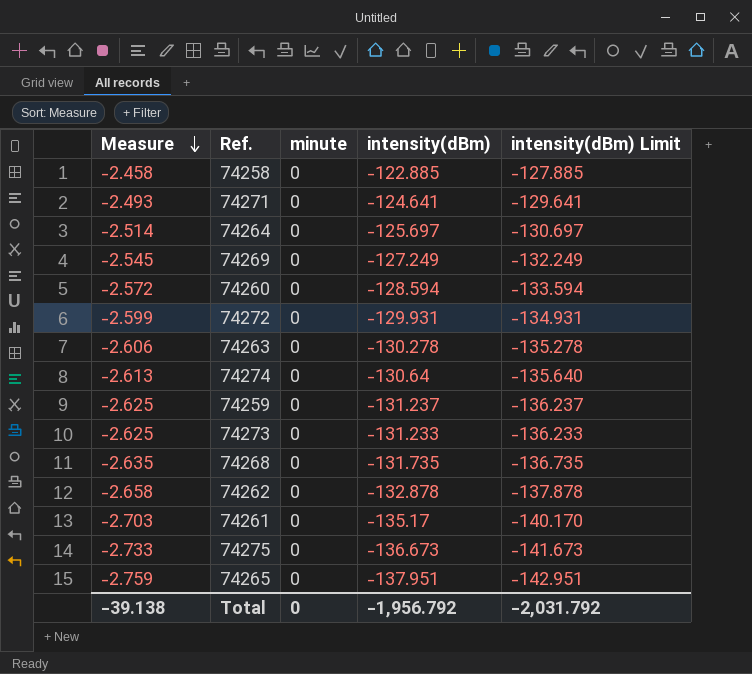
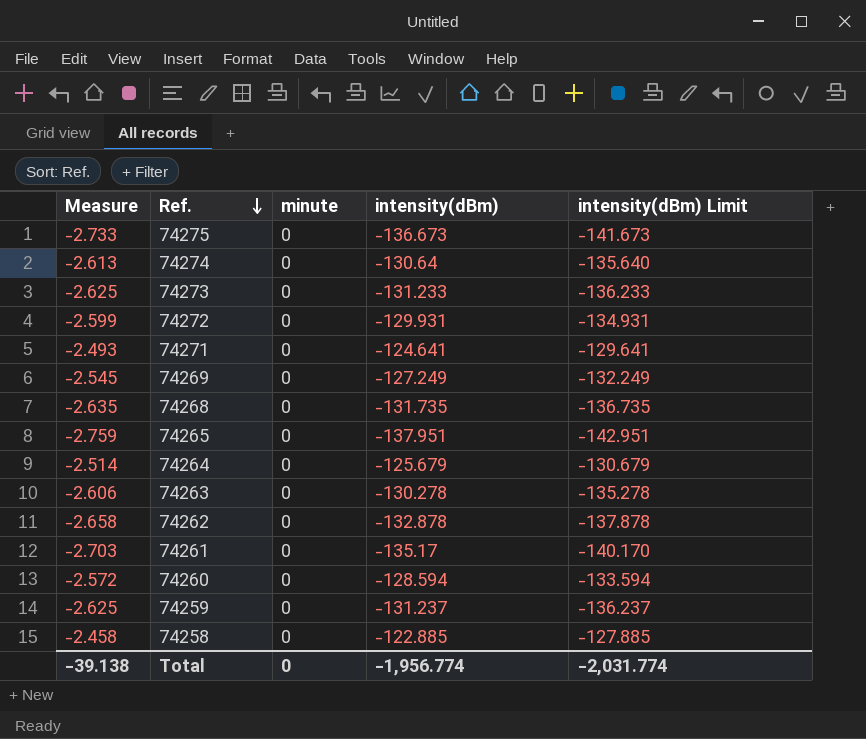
row order: Measure descending -> Ref. descending
74264 | intensity(dBm): -125.697 -> -125.679
74264 | intensity(dBm) Limit: -130.697 -> -130.679
Total | intensity(dBm): -1,956.792 -> -1,956.774
Total | intensity(dBm) Limit: -2,031.792 -> -2,031.774

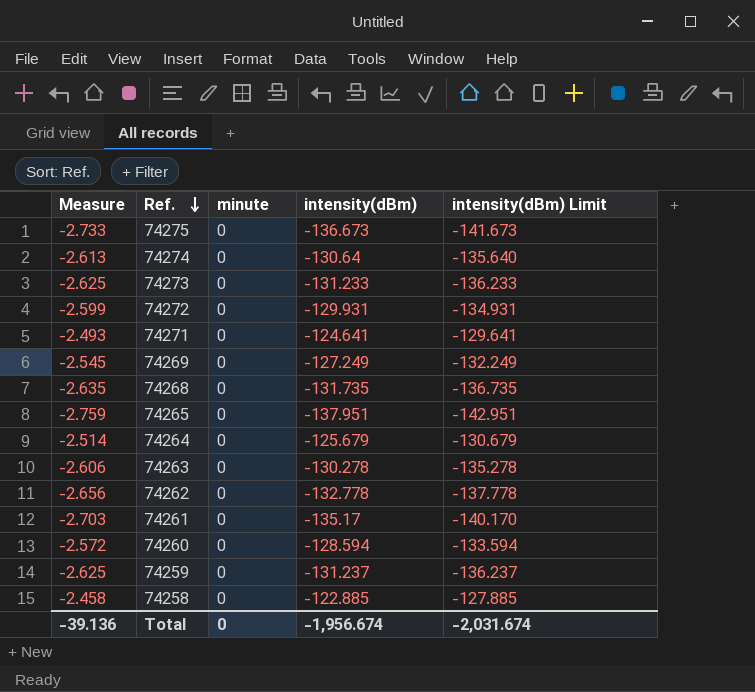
74262 | Measure: -2.658 -> -2.656
74262 | intensity(dBm): -132.878 -> -132.778
74262 | intensity(dBm) Limit: -137.878 -> -137.778
Total | Measure: -39.138 -> -39.136
Total | intensity(dBm): -1,956.774 -> -1,956.674
Total | intensity(dBm) Limit: -2,031.774 -> -2,031.674

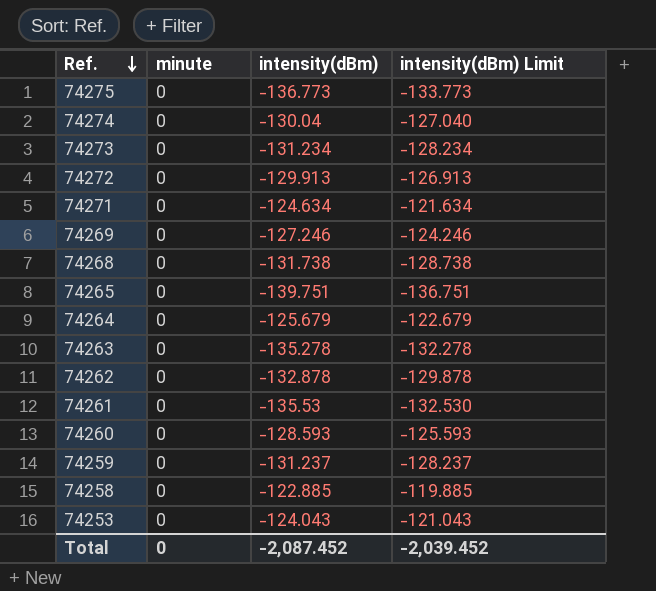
column Measure | formula: [intensity(dBm)] * 0.02 -> none
column intensity(dBm) Limit | formula: [intensity(dBm)] - 5 -> [intensity(dBm)] + 3
74275 | intensity(dBm): -136.673 -> -136.773
74274 | intensity(dBm): -130.64 -> -130.04
74273 | intensity(dBm): -131.233 -> -131.234
74272 | intensity(dBm): -129.931 -> -129.913
74271 | intensity(dBm): -124.641 -> -124.634
74269 | intensity(dBm): -127.249 -> -127.246
74268 | intensity(dBm): -131.735 -> -131.738
74265 | intensity(dBm): -137.951 -> -139.751
74263 | intensity(dBm): -130.278 -> -135.278
74262 | intensity(dBm): -132.778 -> -132.878
74261 | intensity(dBm): -135.17 -> -135.53
74260 | intensity(dBm): -128.594 -> -128.593
row 74253: none -> 0 | -124.043 | -121.043
Total | intensity(dBm): -1,956.674 -> -2,087.452
Total | intensity(dBm) Limit: -2,031.674 -> -2,039.452

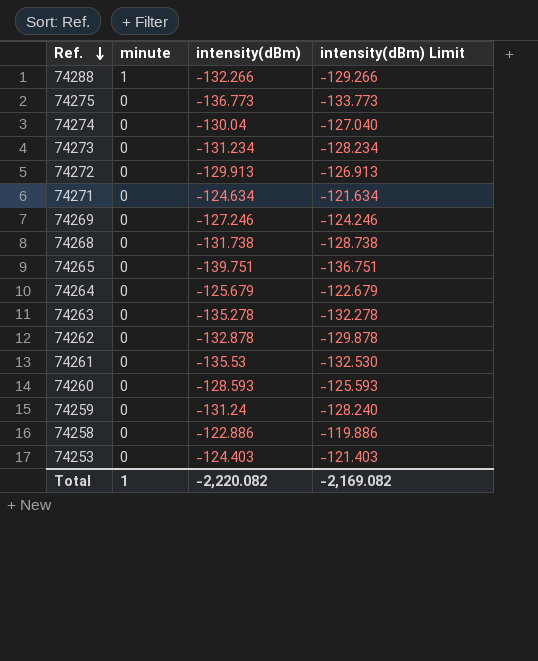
row 74288: none -> 1 | -132.266 | -129.266
74259 | intensity(dBm): -131.237 -> -131.24
74259 | intensity(dBm) Limit: -128.237 -> -128.240
74258 | intensity(dBm): -122.885 -> -122.886
74258 | intensity(dBm) Limit: -119.885 -> -119.886
74253 | intensity(dBm): -124.043 -> -124.403
74253 | intensity(dBm) Limit: -121.043 -> -121.403
Total | minute: 0 -> 1
Total | intensity(dBm): -2,087.452 -> -2,220.082
Total | intensity(dBm) Limit: -2,039.452 -> -2,169.082

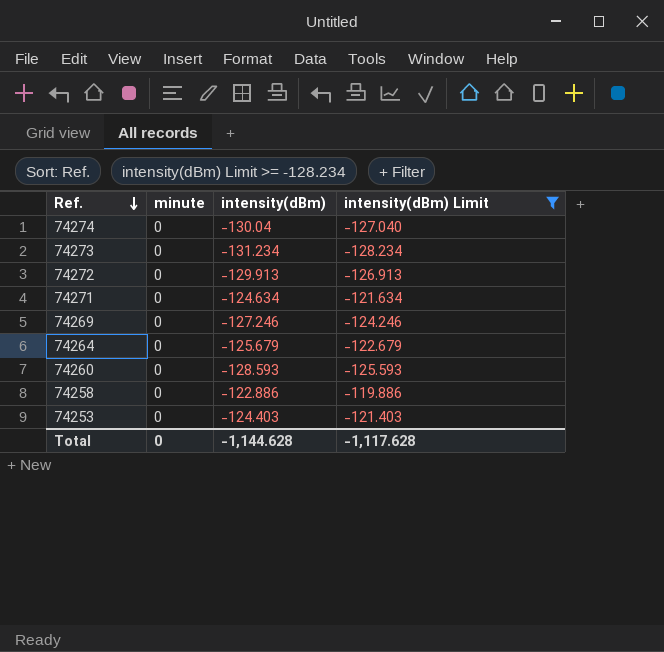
filter: none -> intensity(dBm) Limit >= -128.234
Total | minute: 1 -> 0
Total | intensity(dBm): -2,220.082 -> -1,144.628
Total | intensity(dBm) Limit: -2,169.082 -> -1,117.628

